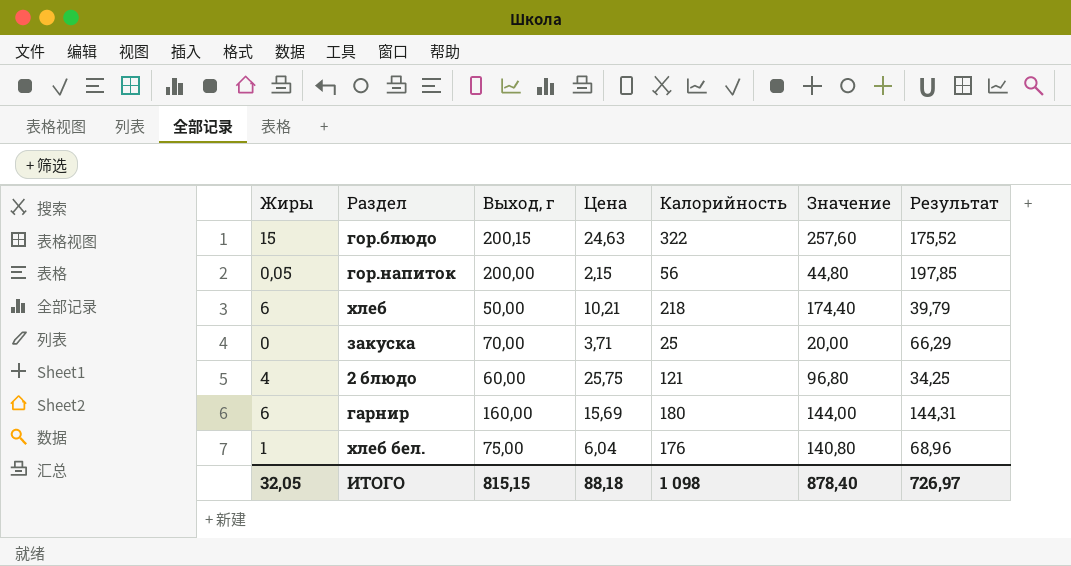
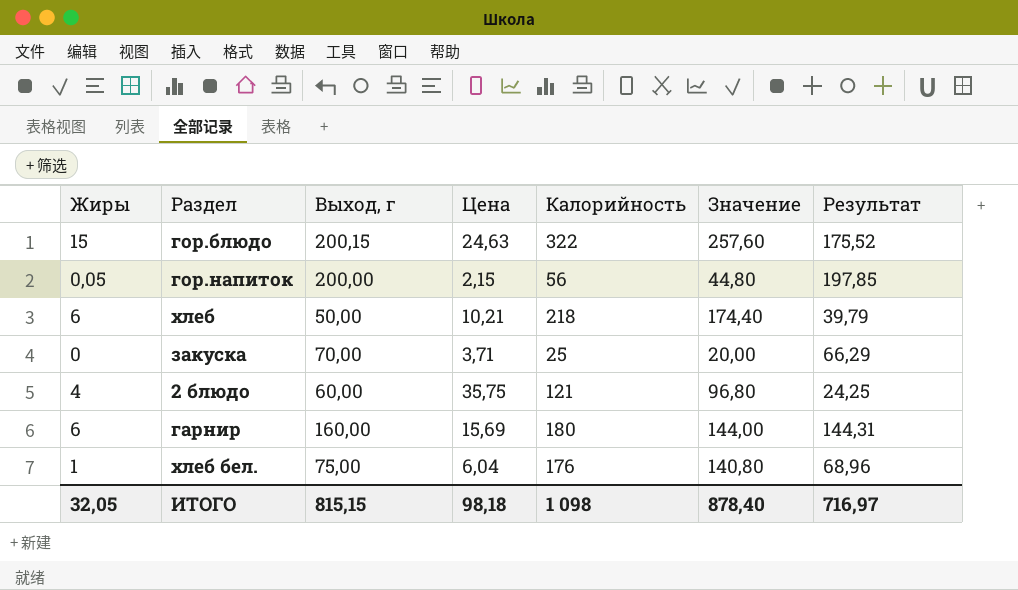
2 блюдо | Цена: 25,75 -> 35,75
2 блюдо | Результат: 34,25 -> 24,25
ИТОГО | Цена: 88,18 -> 98,18
ИТОГО | Результат: 726,97 -> 716,97

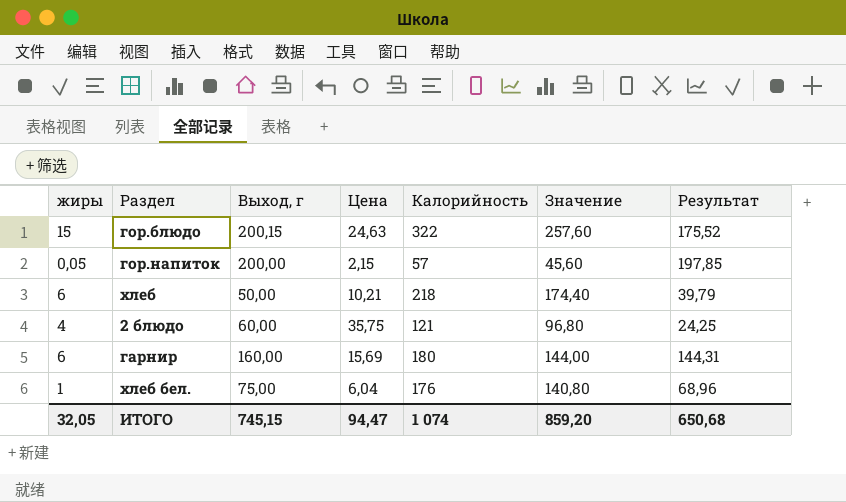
column name: Жиры -> жиры
row закуска: 0 | 70,00 | 3,71 | 25 | 20,00 | 66,29 -> none
гор.напиток | Калорийность: 56 -> 57
гор.напиток | Значение: 44,80 -> 45,60
ИТОГО | Выход, г: 815,15 -> 745,15
ИТОГО | Цена: 98,18 -> 94,47
ИТОГО | Калорийность: 1 098 -> 1 074
ИТОГО | Значение: 878,40 -> 859,20
ИТОГО | Результат: 716,97 -> 650,68

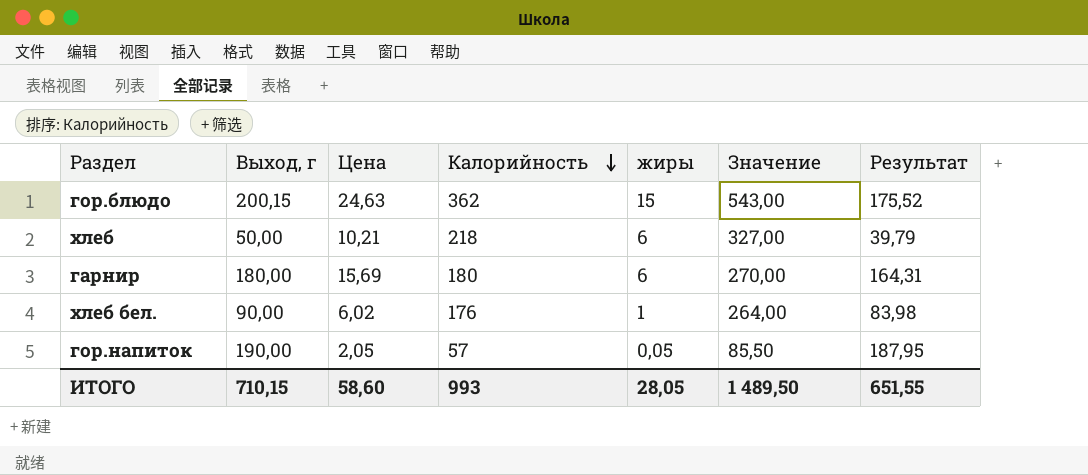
row order: none -> Калорийность descending
column жиры | position: 1 -> 5
column Значение | formula: [Калорийность] * 0,8 -> [Калорийность] * 1,5
row 2 блюдо: 4 | 60,00 | 35,75 | 121 | 96,80 | 24,25 -> none
гор.блюдо | Калорийность: 322 -> 362
гарнир | Выход, г: 160,00 -> 180,00
гарнир | Результат: 144,31 -> 164,31
хлеб бел. | Выход, г: 75,00 -> 90,00
хлеб бел. | Цена: 6,04 -> 6,02
хлеб бел. | Результат: 68,96 -> 83,98
гор.напиток | Выход, г: 200,00 -> 190,00
гор.напиток | Цена: 2,15 -> 2,05
гор.напиток | Результат: 197,85 -> 187,95
ИТОГО | Выход, г: 745,15 -> 710,15
ИТОГО | Цена: 94,47 -> 58,60
ИТОГО | Калорийность: 1 074 -> 993
ИТОГО | жиры: 32,05 -> 28,05
ИТОГО | Значение: 859,20 -> 1 489,50
ИТОГО | Результат: 650,68 -> 651,55

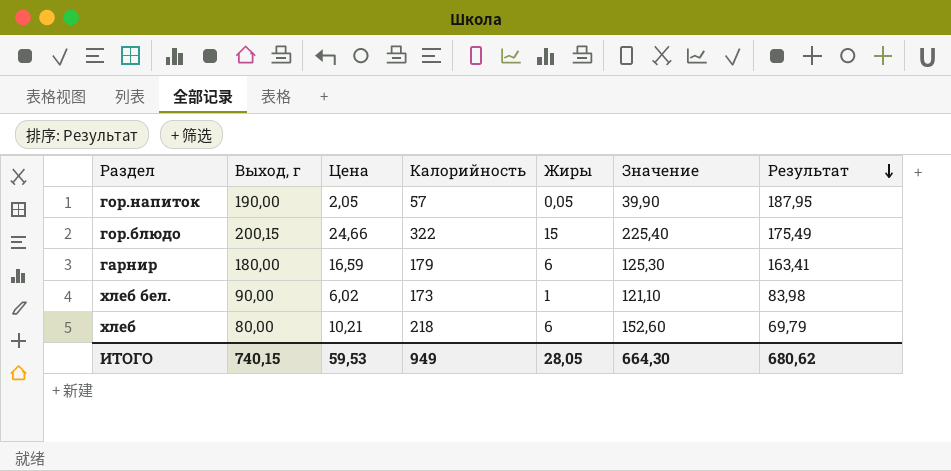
row order: Калорийность descending -> Результат descending
column name: жиры -> Жиры
column Значение | formula: [Калорийность] * 1,5 -> [Калорийность] * 0,7
гор.блюдо | Цена: 24,63 -> 24,66
гор.блюдо | Калорийность: 362 -> 322
гор.блюдо | Результат: 175,52 -> 175,49
гарнир | Цена: 15,69 -> 16,59
гарнир | Калорийность: 180 -> 179
гарнир | Результат: 164,31 -> 163,41
хлеб бел. | Калорийность: 176 -> 173
хлеб | Выход, г: 50,00 -> 80,00
хлеб | Результат: 39,79 -> 69,79
ИТОГО | Выход, г: 710,15 -> 740,15
ИТОГО | Цена: 58,60 -> 59,53
ИТОГО | Калорийность: 993 -> 949
ИТОГО | Значение: 1 489,50 -> 664,30
ИТОГО | Результат: 651,55 -> 680,62

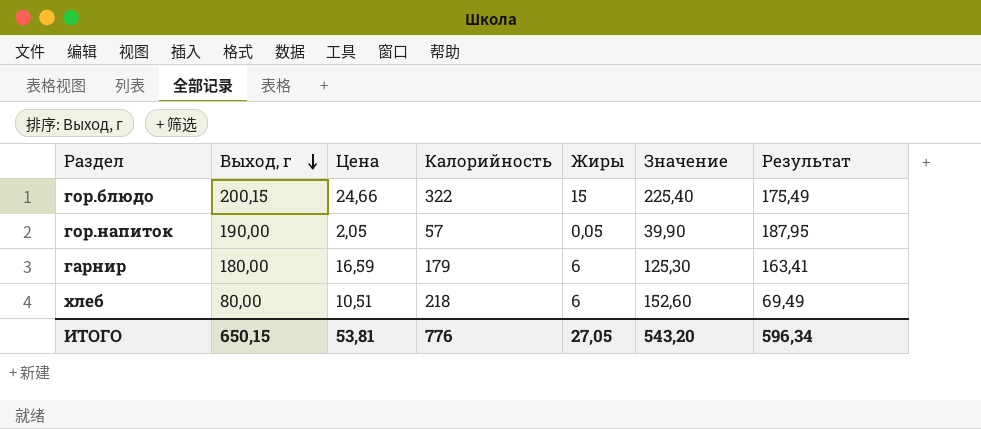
row order: Результат descending -> Выход, г descending
row хлеб бел.: 90,00 | 6,02 | 173 | 1 | 121,10 | 83,98 -> none
хлеб | Цена: 10,21 -> 10,51
хлеб | Результат: 69,79 -> 69,49
ИТОГО | Выход, г: 740,15 -> 650,15
ИТОГО | Цена: 59,53 -> 53,81
ИТОГО | Калорийность: 949 -> 776
ИТОГО | Жиры: 28,05 -> 27,05
ИТОГО | Значение: 664,30 -> 543,20
ИТОГО | Результат: 680,62 -> 596,34

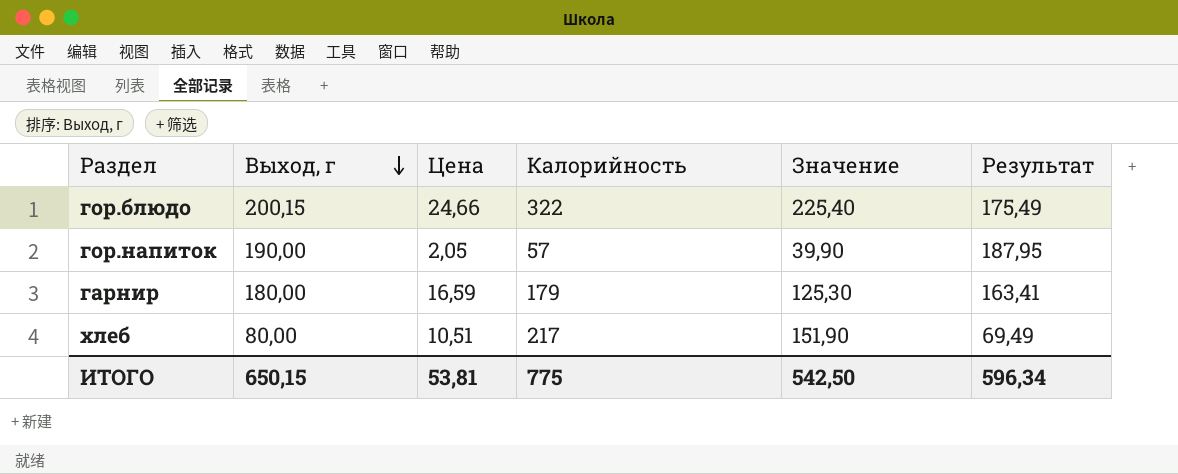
column Жиры | position: 5 -> none
хлеб | Калорийность: 218 -> 217
хлеб | Значение: 152,60 -> 151,90
ИТОГО | Калорийность: 776 -> 775
ИТОГО | Значение: 543,20 -> 542,50

